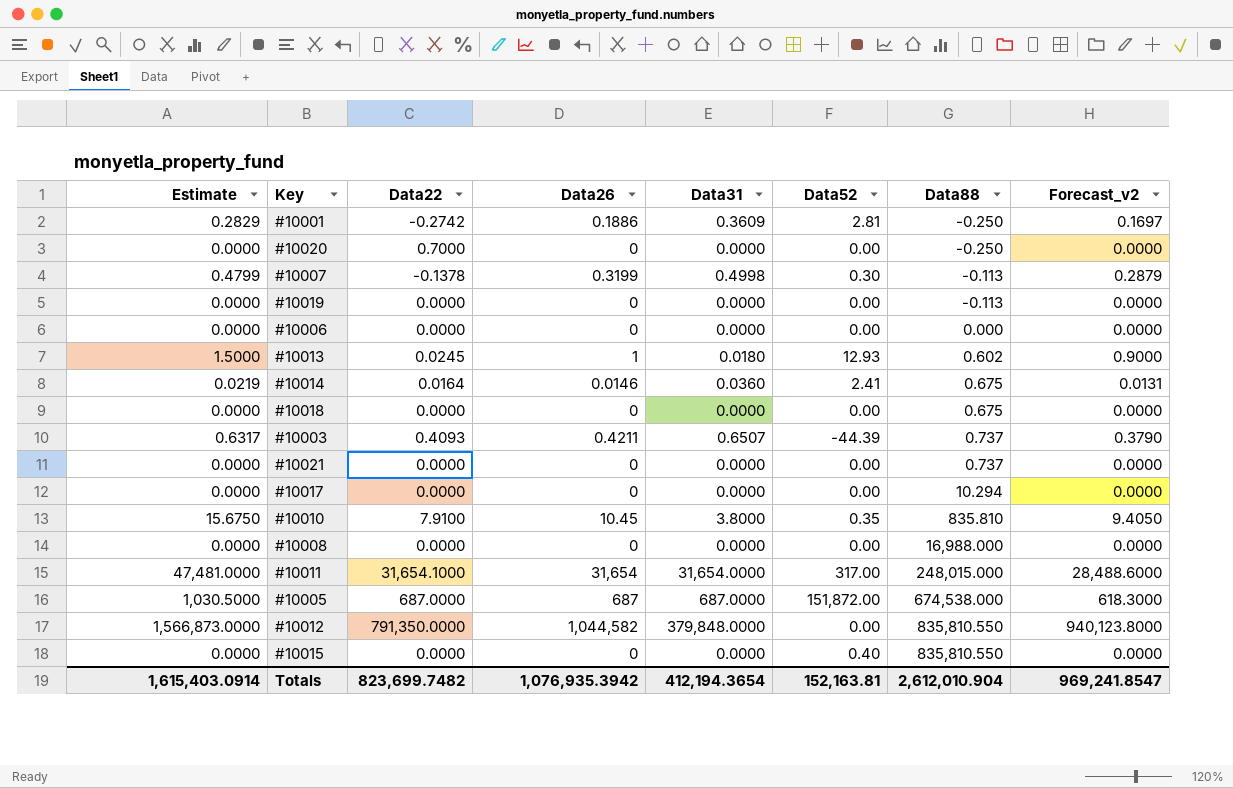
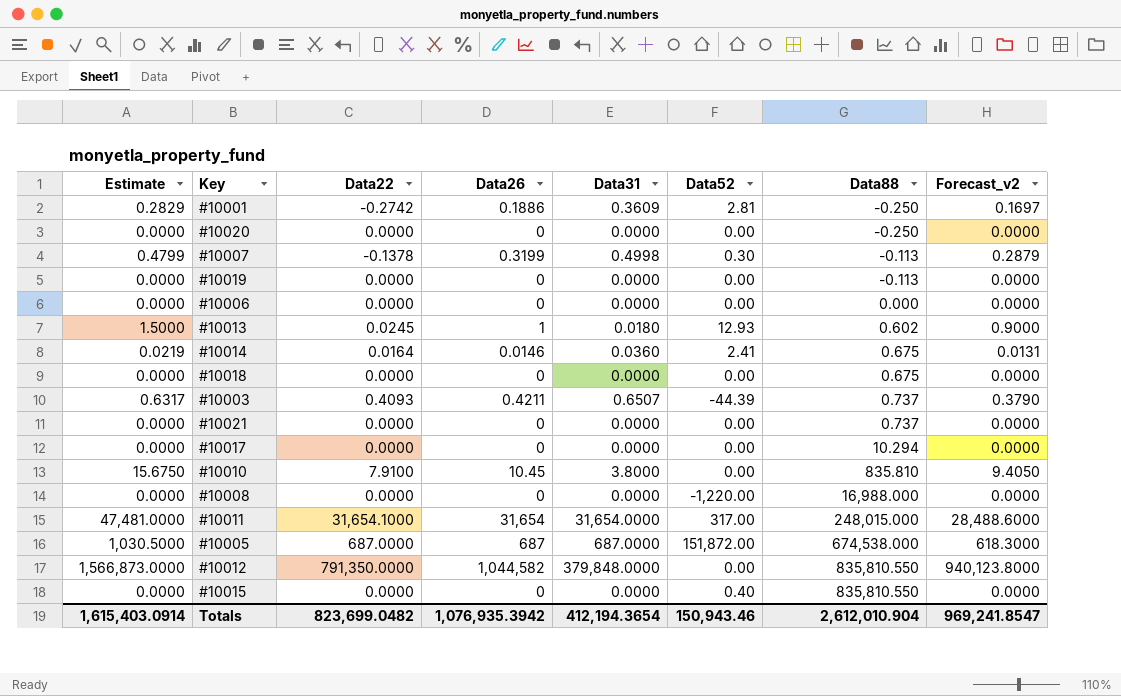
#10020 | Data22: 0.7000 -> 0.0000
#10010 | Data52: 0.35 -> 0.00
#10008 | Data52: 0.00 -> -1,220.00
Totals | Data22: 823,699.7482 -> 823,699.0482
Totals | Data52: 152,163.81 -> 150,943.46

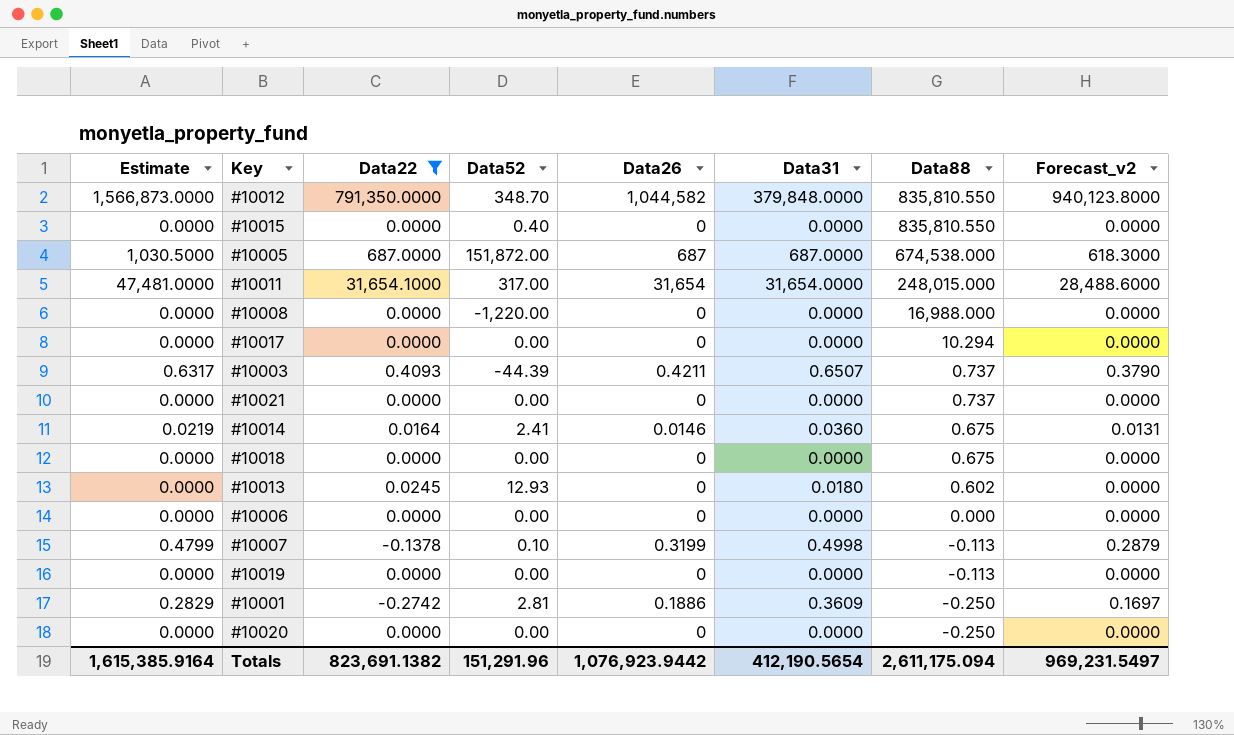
filter: none -> Data22 != 7.9100
row order: Data88 ascending -> Data88 descending
column Data52 | position: 6 -> 4
#10012 | Data52: 0.00 -> 348.70
#10013 | Estimate: 1.5000 -> 0.0000
#10013 | Data26: 1 -> 0
#10013 | Forecast_v2: 0.9000 -> 0.0000
#10007 | Data52: 0.30 -> 0.10
Totals | Estimate: 1,615,403.0914 -> 1,615,385.9164
Totals | Data22: 823,699.0482 -> 823,691.1382
Totals | Data52: 150,943.46 -> 151,291.96
Totals | Data26: 1,076,935.3942 -> 1,076,923.9442
Totals | Data31: 412,194.3654 -> 412,190.5654
Totals | Data88: 2,612,010.904 -> 2,611,175.094
Totals | Forecast_v2: 969,241.8547 -> 969,231.5497

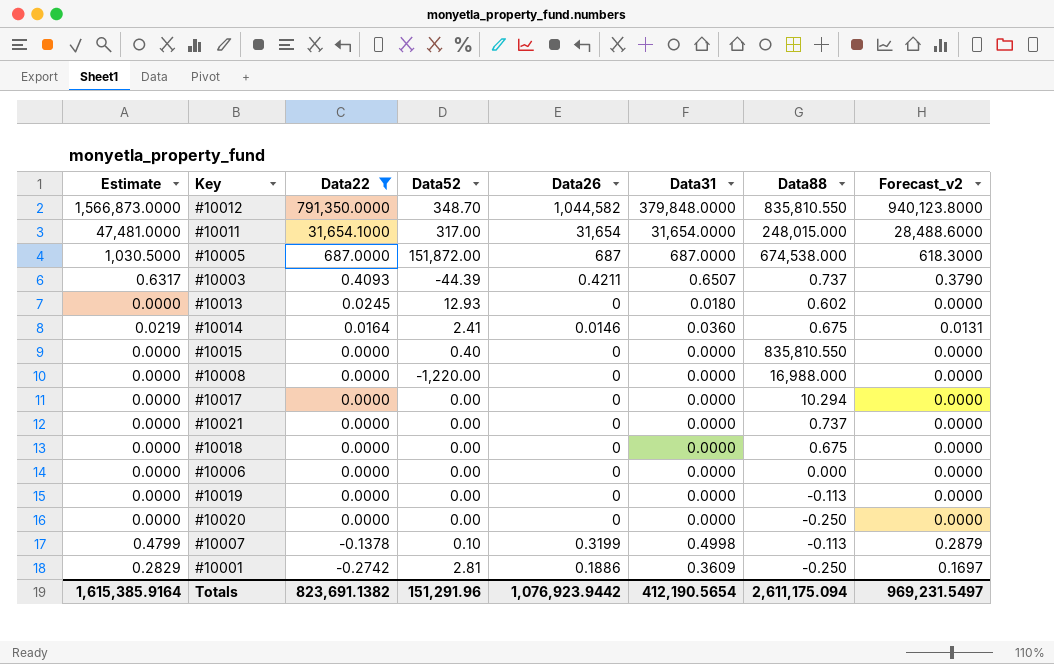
row order: Data88 descending -> Data22 descending

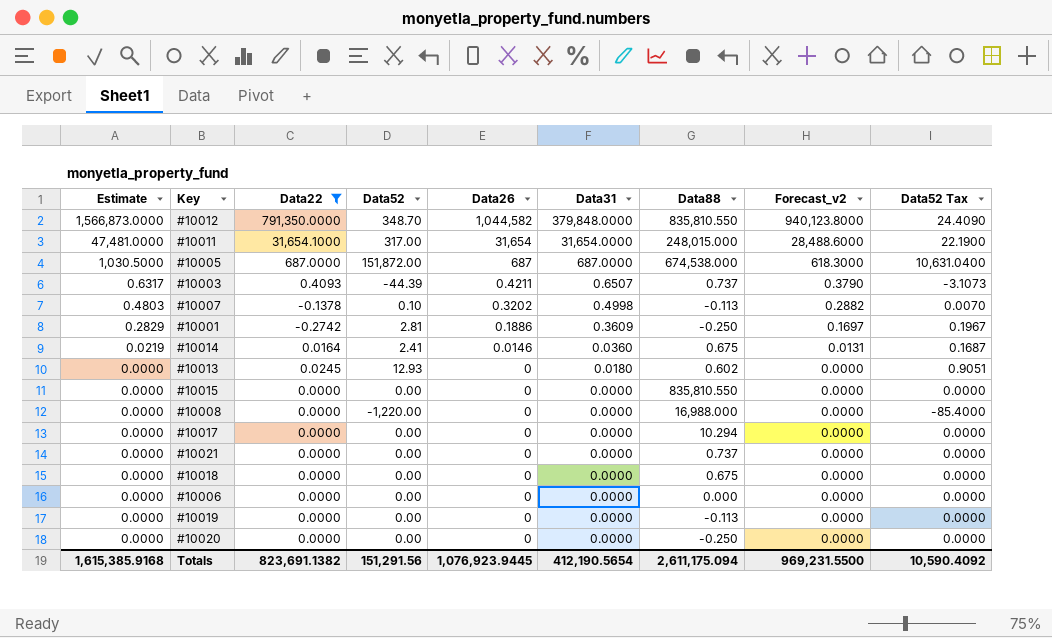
row order: Data22 descending -> Estimate descending
column Data52 Tax | formula: none -> [Data52] * 0.07
#10007 | Estimate: 0.4799 -> 0.4803
#10007 | Data26: 0.3199 -> 0.3202
#10007 | Forecast_v2: 0.2879 -> 0.2882
#10015 | Data52: 0.40 -> 0.00
Totals | Estimate: 1,615,385.9164 -> 1,615,385.9168
Totals | Data52: 151,291.96 -> 151,291.56
Totals | Data26: 1,076,923.9442 -> 1,076,923.9445
Totals | Forecast_v2: 969,231.5497 -> 969,231.5500

